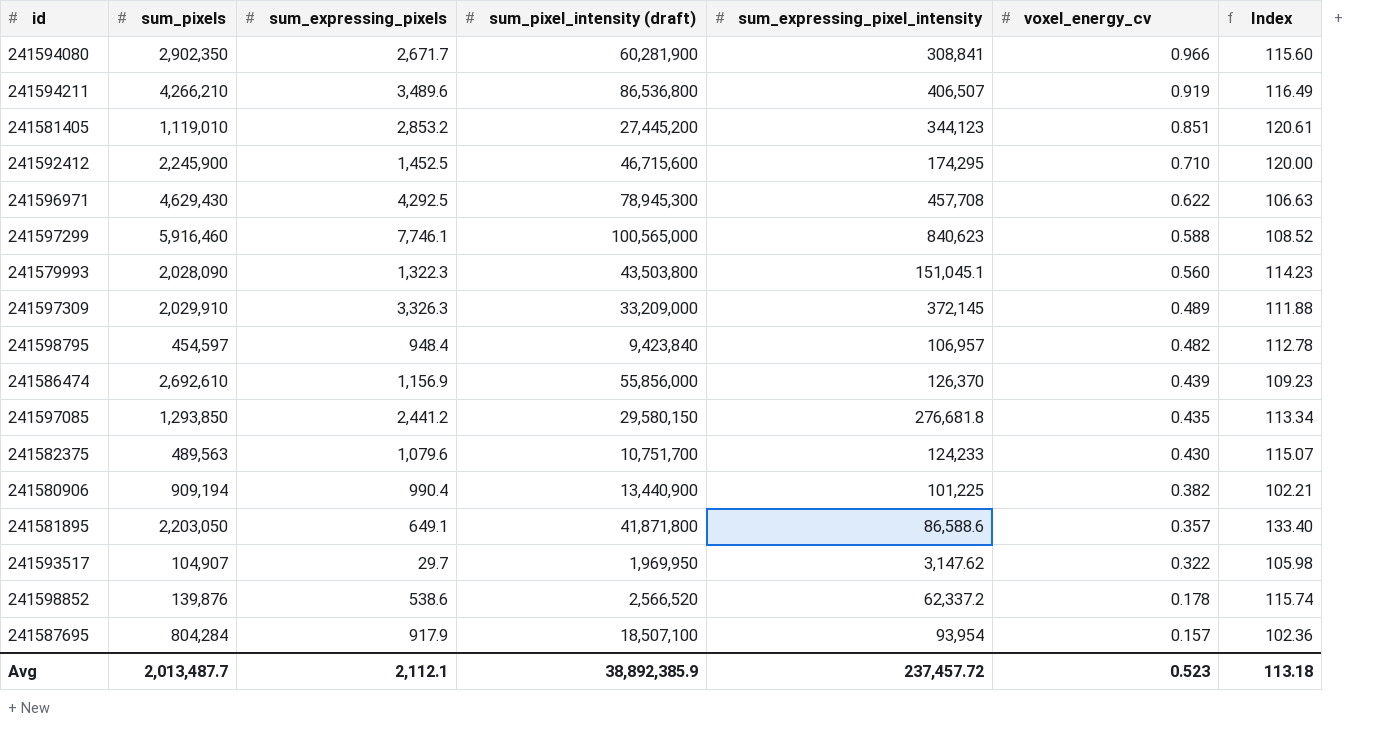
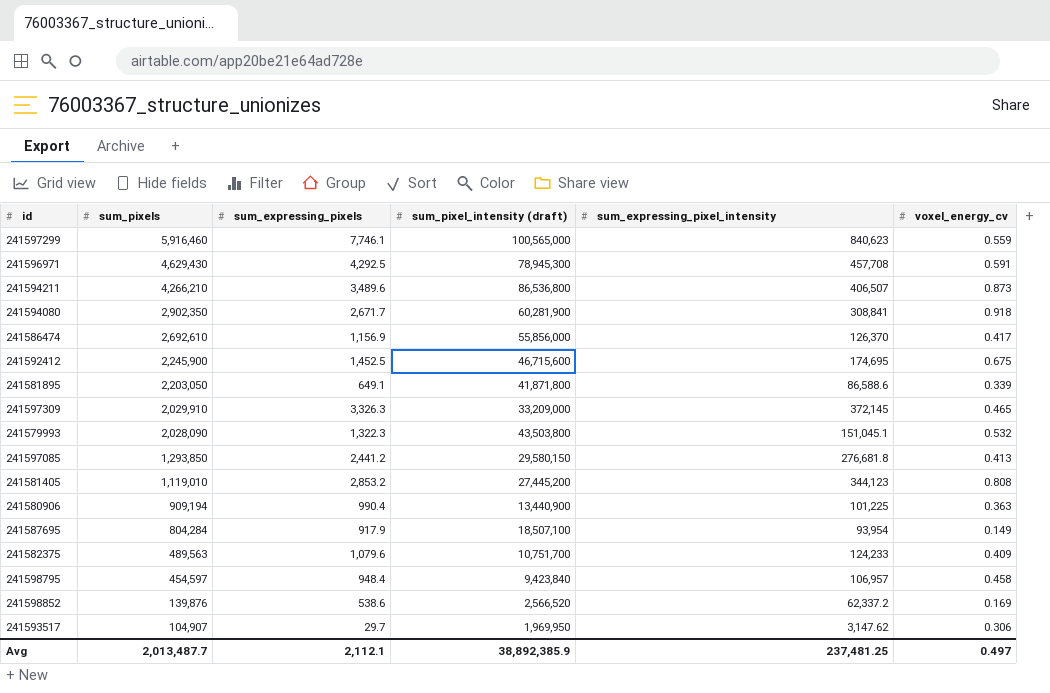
row order: voxel_energy_cv descending -> sum_pixels descending
column Index | formula: [sum_expressing_pixel_intensity] / [sum_expressing_pixels] -> none
241597299 | voxel_energy_cv: 0.588 -> 0.559
241596971 | voxel_energy_cv: 0.622 -> 0.591
241594211 | voxel_energy_cv: 0.919 -> 0.873
241594080 | voxel_energy_cv: 0.966 -> 0.918
241586474 | voxel_energy_cv: 0.439 -> 0.417
241592412 | sum_expressing_pixel_intensity: 174,295 -> 174,695
241592412 | voxel_energy_cv: 0.710 -> 0.675
241581895 | voxel_energy_cv: 0.357 -> 0.339
241597309 | voxel_energy_cv: 0.489 -> 0.465
241579993 | voxel_energy_cv: 0.560 -> 0.532
241597085 | voxel_energy_cv: 0.435 -> 0.413
241581405 | voxel_energy_cv: 0.851 -> 0.808
241580906 | voxel_energy_cv: 0.382 -> 0.363
241587695 | voxel_energy_cv: 0.157 -> 0.149
241582375 | voxel_energy_cv: 0.430 -> 0.409
241598795 | voxel_energy_cv: 0.482 -> 0.458
241598852 | voxel_energy_cv: 0.178 -> 0.169
241593517 | voxel_energy_cv: 0.322 -> 0.306
Avg | sum_expressing_pixel_intensity: 237,457.72 -> 237,481.25
Avg | voxel_energy_cv: 0.523 -> 0.497

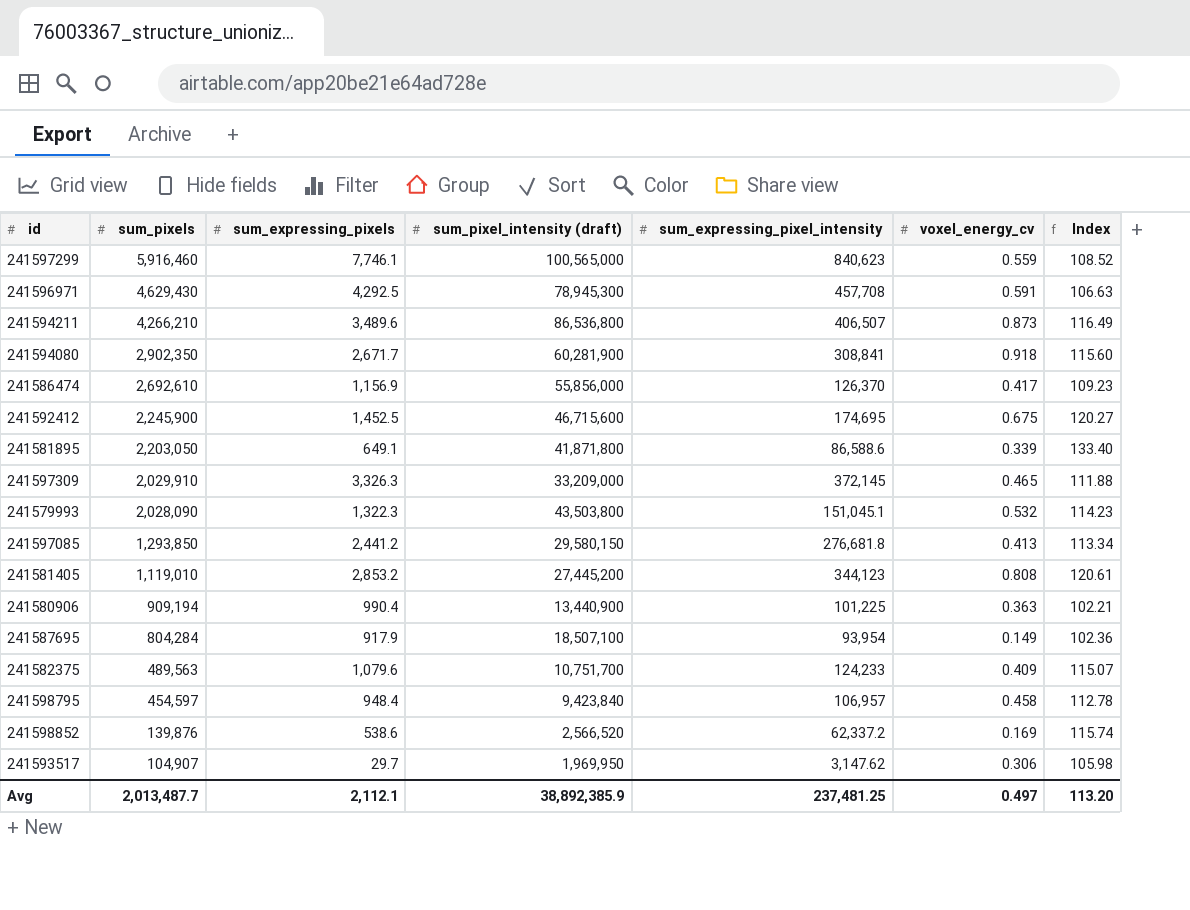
column Index | formula: none -> [sum_expressing_pixel_intensity] / [sum_expressing_pixels]

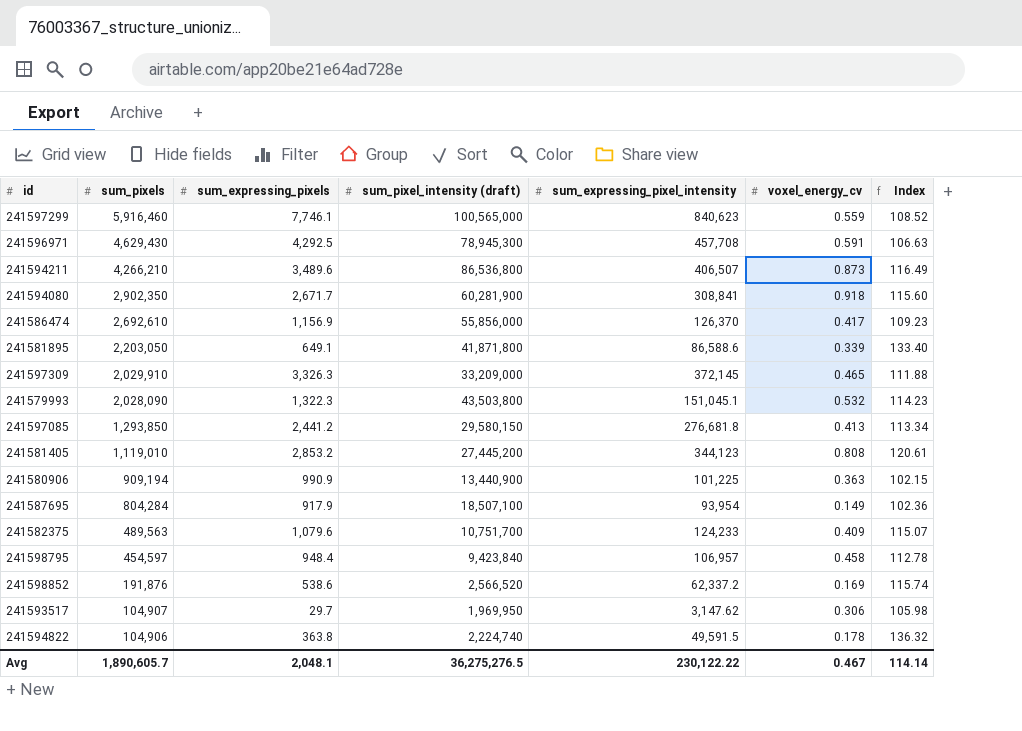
row 241592412: 2,245,900 | 1,452.5 | 46,715,600 | 174,695 | 0.675 | 120.27 -> none
241580906 | sum_expressing_pixels: 990.4 -> 990.9
241580906 | Index: 102.21 -> 102.15
241598852 | sum_pixels: 139,876 -> 191,876
row 241594822: none -> 104,906 | 363.8 | 2,224,740 | 49,591.5 | 0.178 | 136.32
Avg | sum_pixels: 2,013,487.7 -> 1,890,605.7
Avg | sum_expressing_pixels: 2,112.1 -> 2,048.1
Avg | sum_pixel_intensity (draft): 38,892,385.9 -> 36,275,276.5
Avg | sum_expressing_pixel_intensity: 237,481.25 -> 230,122.22
Avg | voxel_energy_cv: 0.497 -> 0.467
Avg | Index: 113.20 -> 114.14

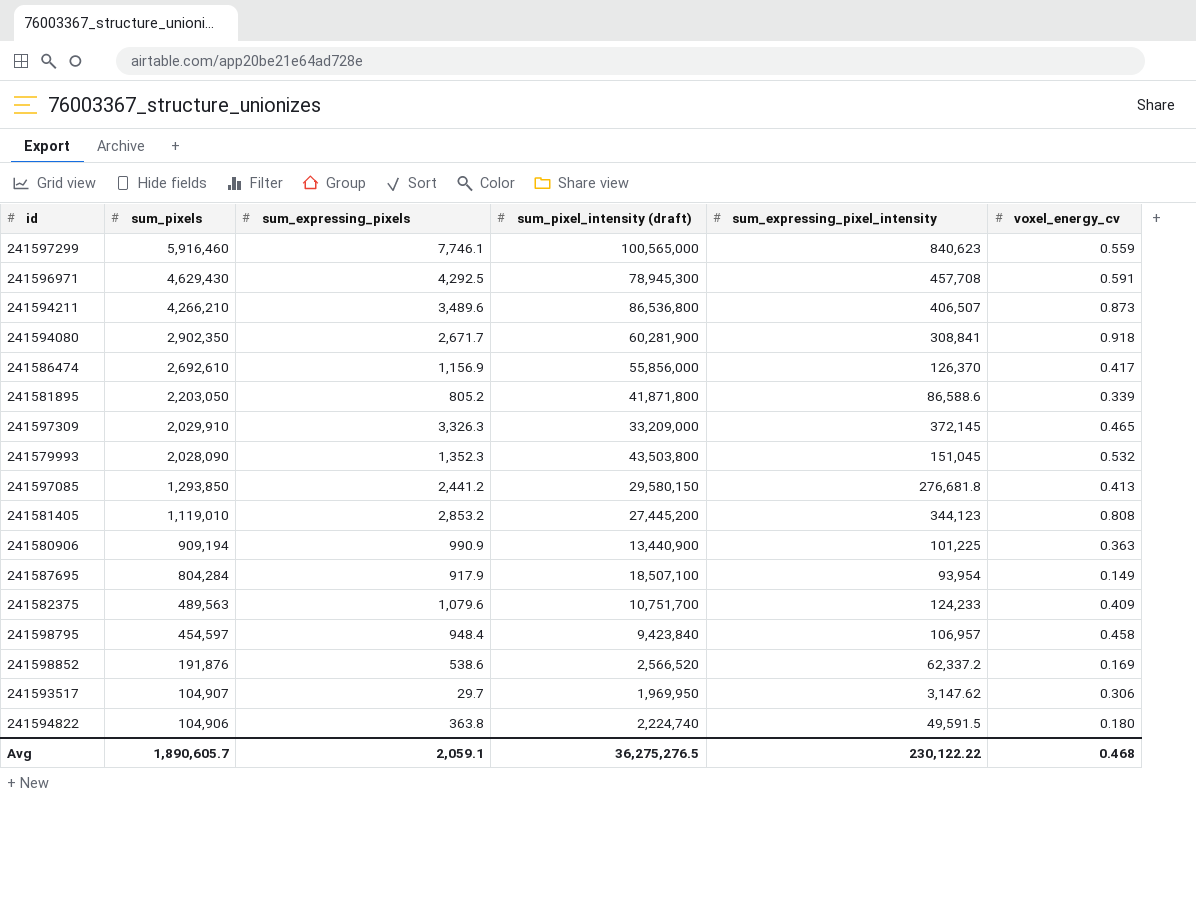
column Index | formula: [sum_expressing_pixel_intensity] / [sum_expressing_pixels] -> none
241581895 | sum_expressing_pixels: 649.1 -> 805.2
241579993 | sum_expressing_pixels: 1,322.3 -> 1,352.3
241579993 | sum_expressing_pixel_intensity: 151,045.1 -> 151,045
241594822 | voxel_energy_cv: 0.178 -> 0.180
Avg | sum_expressing_pixels: 2,048.1 -> 2,059.1
Avg | voxel_energy_cv: 0.467 -> 0.468

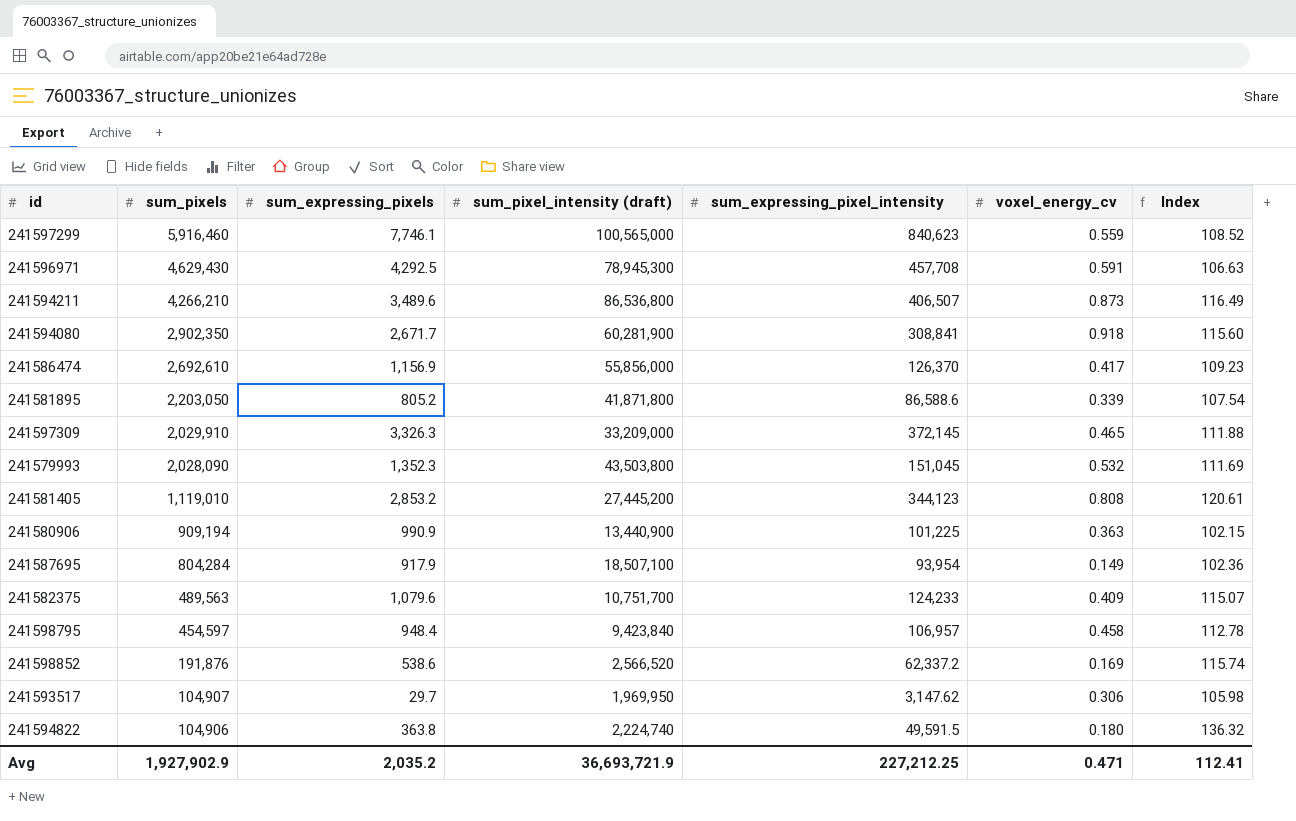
column Index | formula: none -> [sum_expressing_pixel_intensity] / [sum_expressing_pixels]
row 241597085: 1,293,850 | 2,441.2 | 29,580,150 | 276,681.8 | 0.413 -> none
Avg | sum_pixels: 1,890,605.7 -> 1,927,902.9
Avg | sum_expressing_pixels: 2,059.1 -> 2,035.2
Avg | sum_pixel_intensity (draft): 36,275,276.5 -> 36,693,721.9
Avg | sum_expressing_pixel_intensity: 230,122.22 -> 227,212.25
Avg | voxel_energy_cv: 0.468 -> 0.471

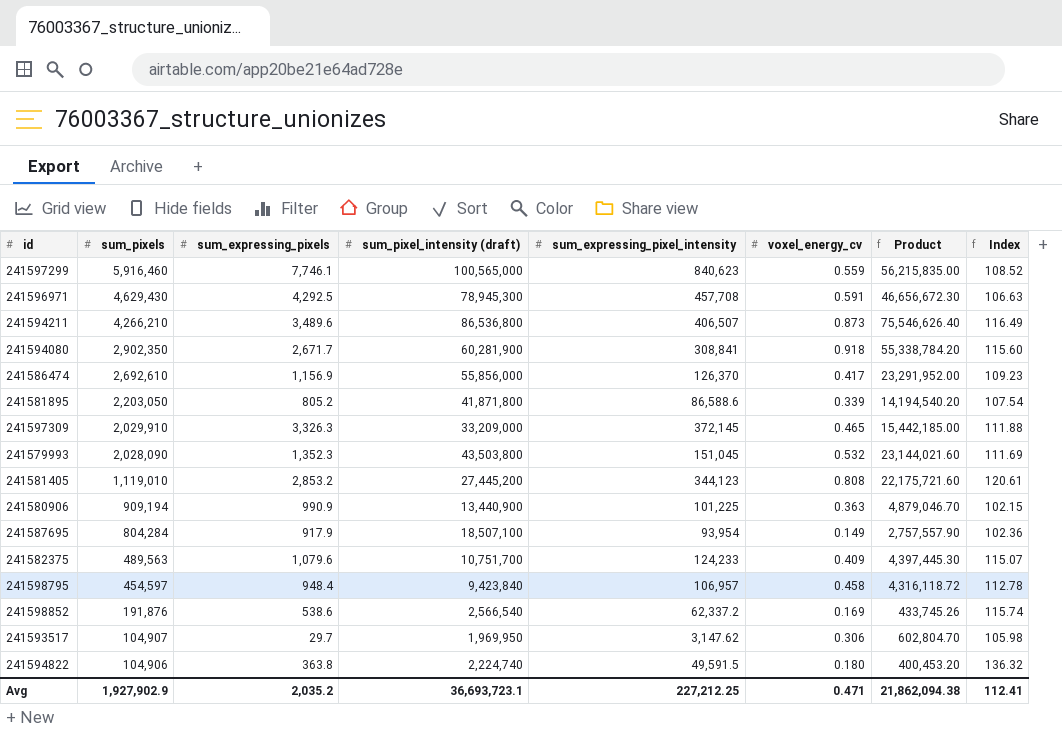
column Product | formula: none -> [sum_pixel_intensity (draft)] * [voxel_energy_cv]
241598852 | sum_pixel_intensity (draft): 2,566,520 -> 2,566,540
Avg | sum_pixel_intensity (draft): 36,693,721.9 -> 36,693,723.1

